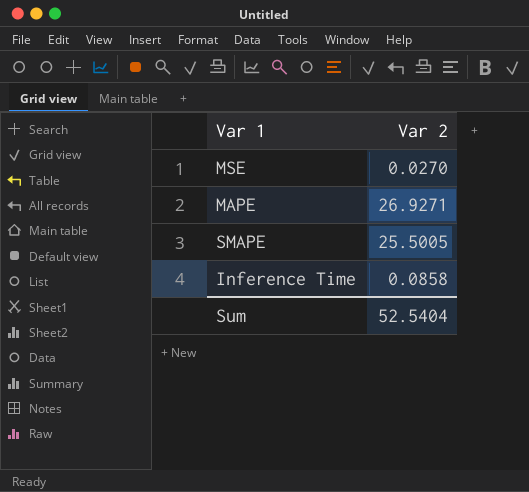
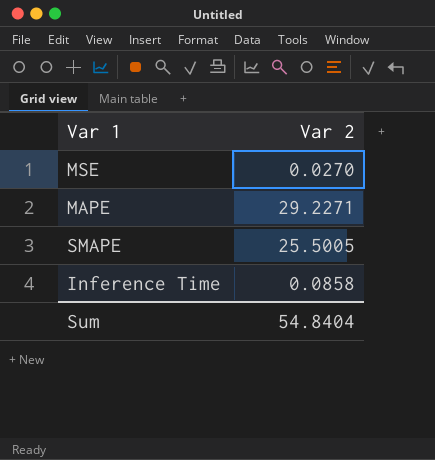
MAPE | Var 2: 26.9271 -> 29.2271
Sum | Var 2: 52.5404 -> 54.8404

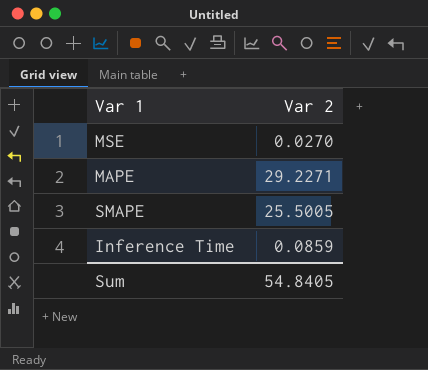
Inference Time | Var 2: 0.0858 -> 0.0859
Sum | Var 2: 54.8404 -> 54.8405

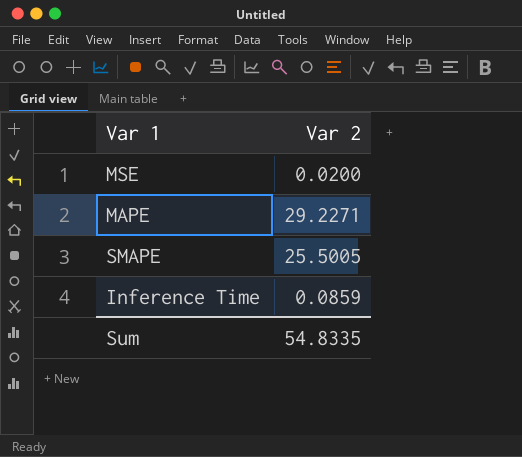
MSE | Var 2: 0.0270 -> 0.0200
Sum | Var 2: 54.8405 -> 54.8335

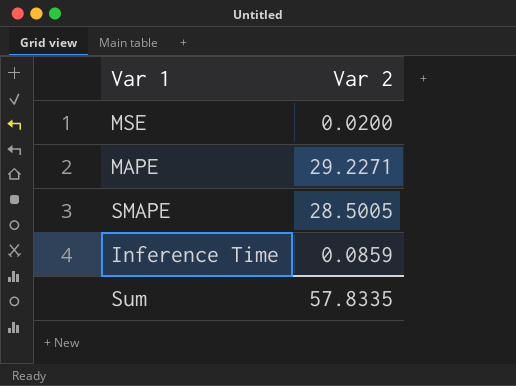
SMAPE | Var 2: 25.5005 -> 28.5005
Sum | Var 2: 54.8335 -> 57.8335

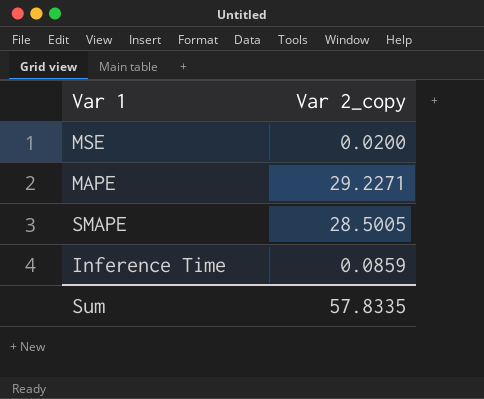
column name: Var 2 -> Var 2_copy

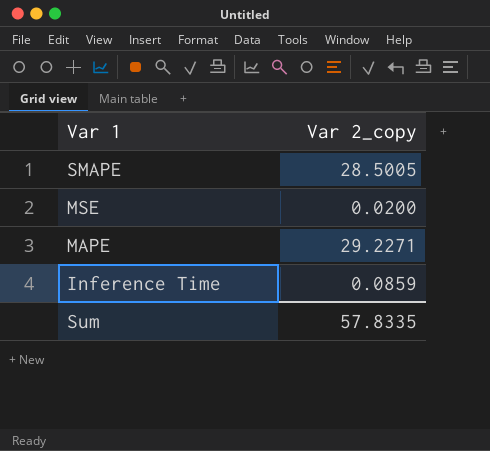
row order: none -> Var 1 descending

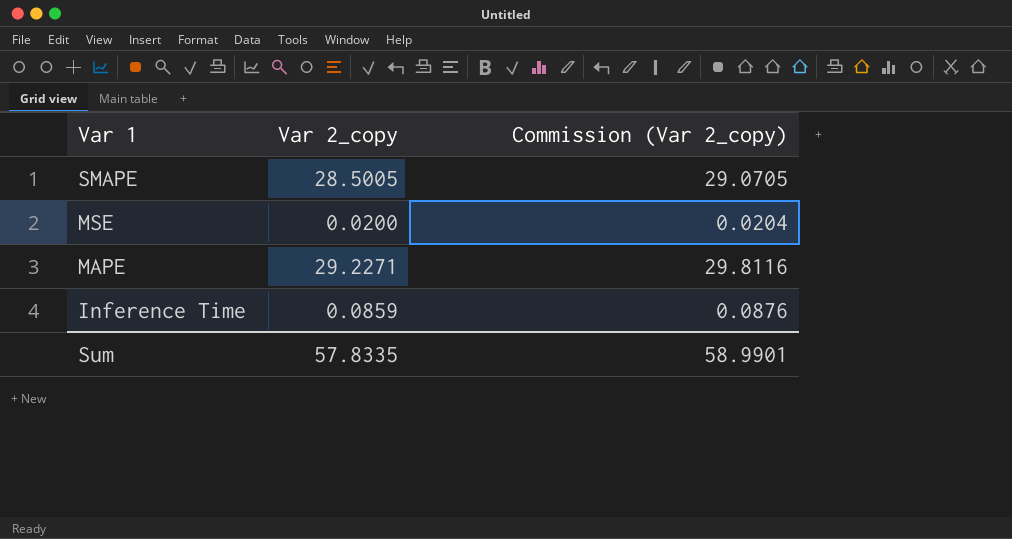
column Commission (Var 2_copy) | formula: none -> [Var 2_copy] * 1.02

